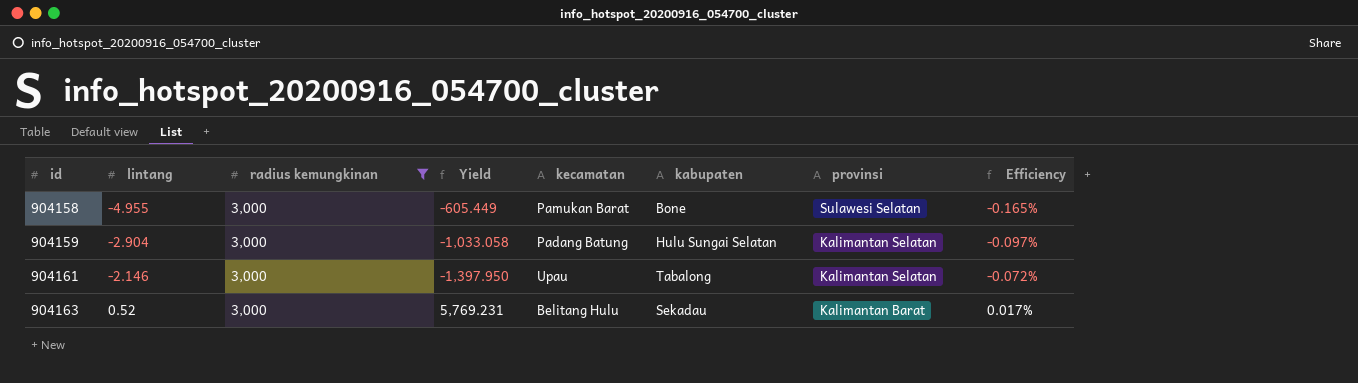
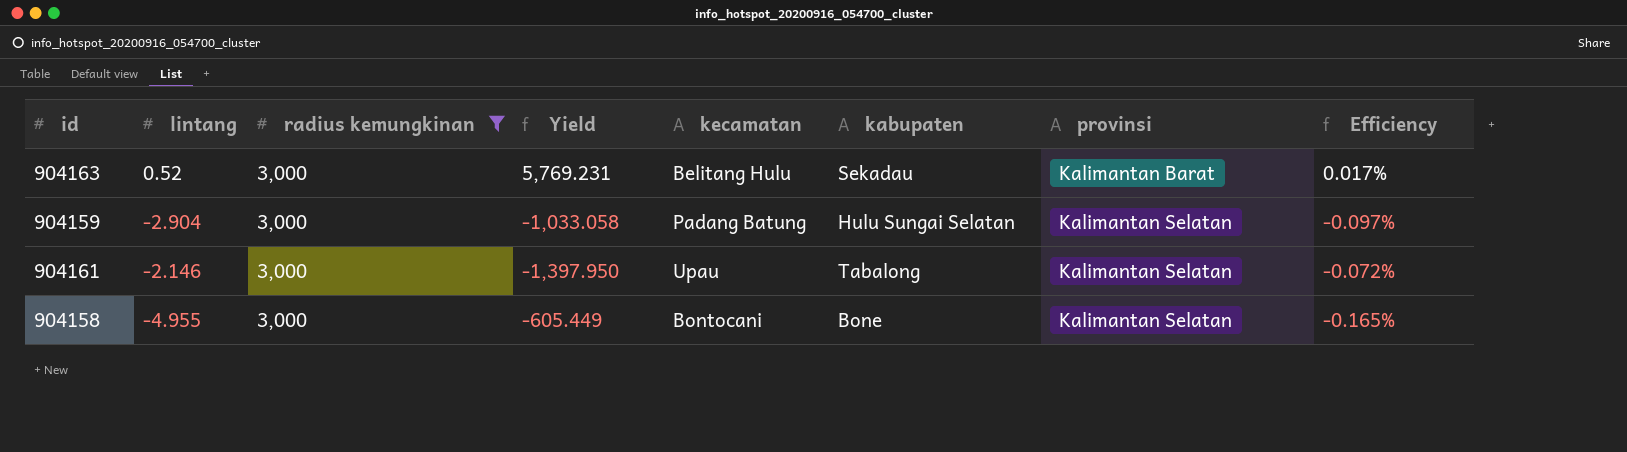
row order: id ascending -> provinsi ascending
904158 | kecamatan: Pamukan Barat -> Bontocani
904158 | provinsi: Sulawesi Selatan -> Kalimantan Selatan

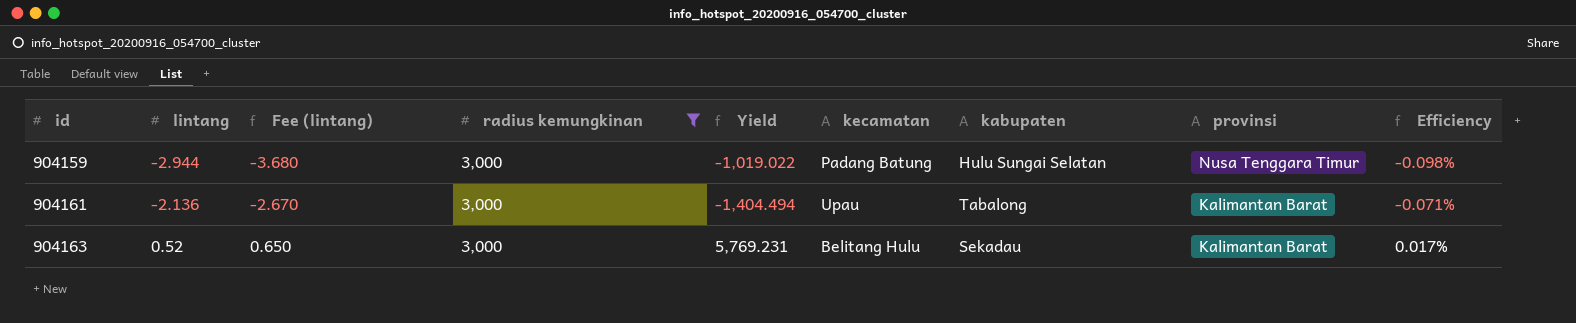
row order: provinsi ascending -> id ascending
column Fee (lintang) | formula: none -> [lintang] * 1.25
row 904158: -4.955 | 3,000 | -605.449 | Bontocani | Bone | Kalimantan Selatan | -0.165% -> none
904159 | lintang: -2.904 -> -2.944
904159 | Yield: -1,033.058 -> -1,019.022
904159 | provinsi: Kalimantan Selatan -> Nusa Tenggara Timur
904159 | Efficiency: -0.097% -> -0.098%
904161 | lintang: -2.146 -> -2.136
904161 | Yield: -1,397.950 -> -1,404.494
904161 | provinsi: Kalimantan Selatan -> Kalimantan Barat
904161 | Efficiency: -0.072% -> -0.071%

